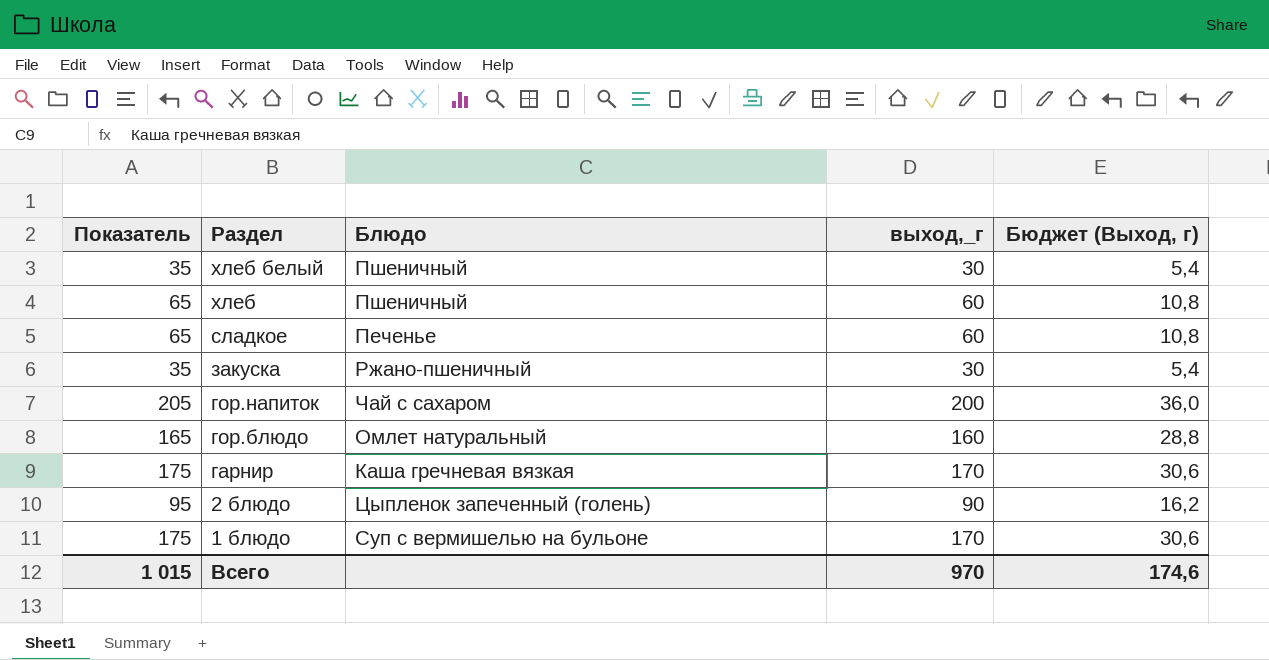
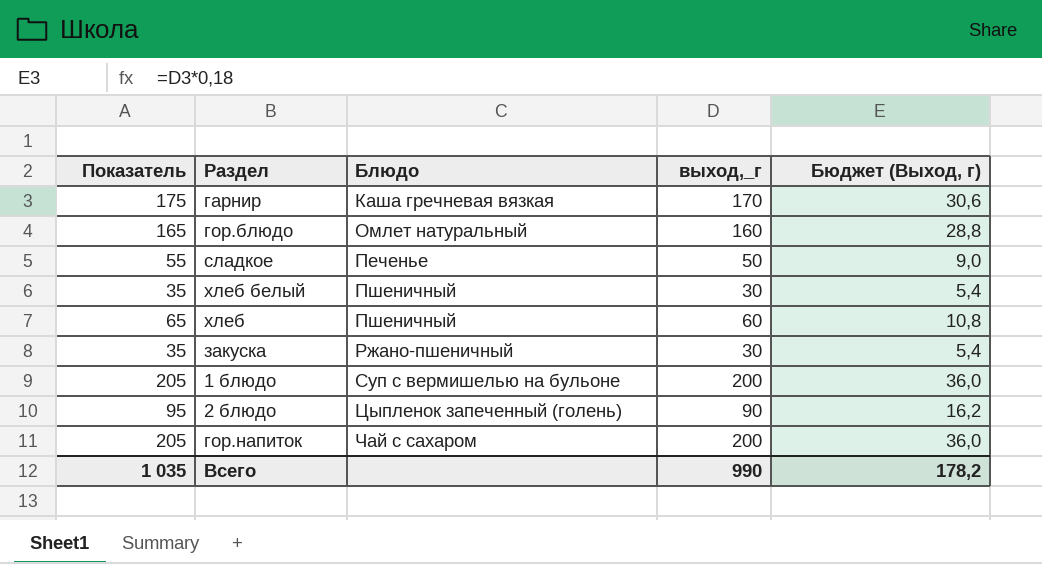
row order: Раздел descending -> Блюдо ascending
сладкое | Показатель: 65 -> 55
сладкое | выход,_г: 60 -> 50
сладкое | Бюджет (Выход, г): 10,8 -> 9,0
1 блюдо | Показатель: 175 -> 205
1 блюдо | выход,_г: 170 -> 200
1 блюдо | Бюджет (Выход, г): 30,6 -> 36,0
Всего | Показатель: 1 015 -> 1 035
Всего | выход,_г: 970 -> 990
Всего | Бюджет (Выход, г): 174,6 -> 178,2

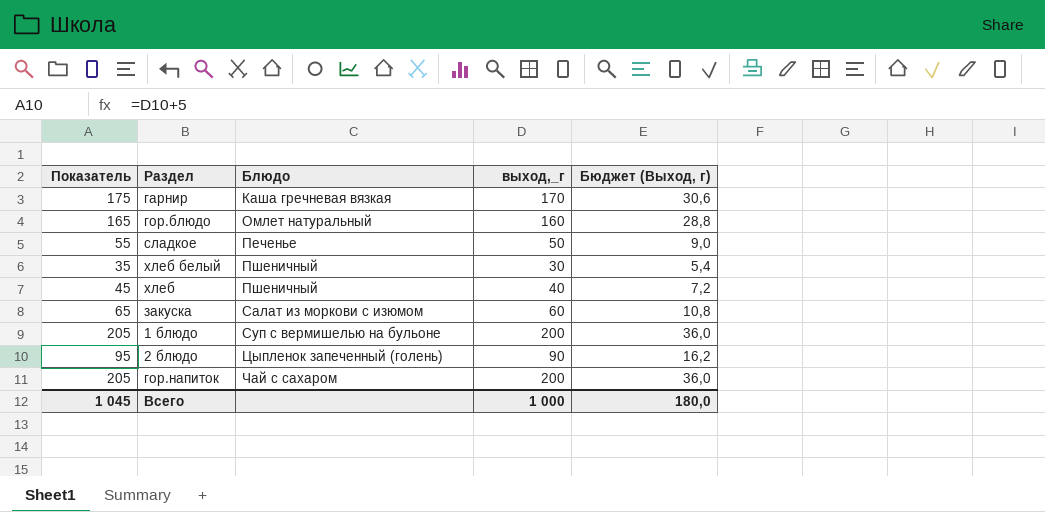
хлеб | Показатель: 65 -> 45
хлеб | выход,_г: 60 -> 40
хлеб | Бюджет (Выход, г): 10,8 -> 7,2
закуска | Показатель: 35 -> 65
закуска | Блюдо: Ржано-пшеничный -> Салат из моркови с изюмом
закуска | выход,_г: 30 -> 60
закуска | Бюджет (Выход, г): 5,4 -> 10,8
Всего | Показатель: 1 035 -> 1 045
Всего | выход,_г: 990 -> 1 000
Всего | Бюджет (Выход, г): 178,2 -> 180,0

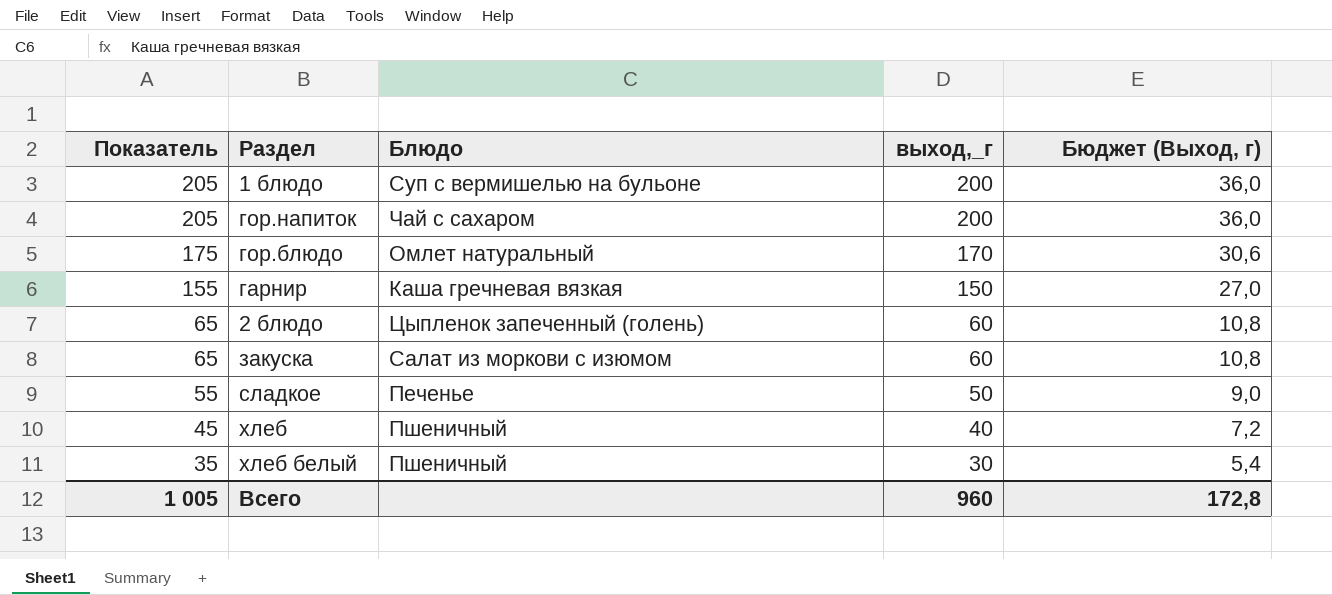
row order: Блюдо ascending -> Показатель descending
гор.блюдо | Показатель: 165 -> 175
гор.блюдо | выход,_г: 160 -> 170
гор.блюдо | Бюджет (Выход, г): 28,8 -> 30,6
гарнир | Показатель: 175 -> 155
гарнир | выход,_г: 170 -> 150
гарнир | Бюджет (Выход, г): 30,6 -> 27,0
2 блюдо | Показатель: 95 -> 65
2 блюдо | выход,_г: 90 -> 60
2 блюдо | Бюджет (Выход, г): 16,2 -> 10,8
Всего | Показатель: 1 045 -> 1 005
Всего | выход,_г: 1 000 -> 960
Всего | Бюджет (Выход, г): 180,0 -> 172,8

